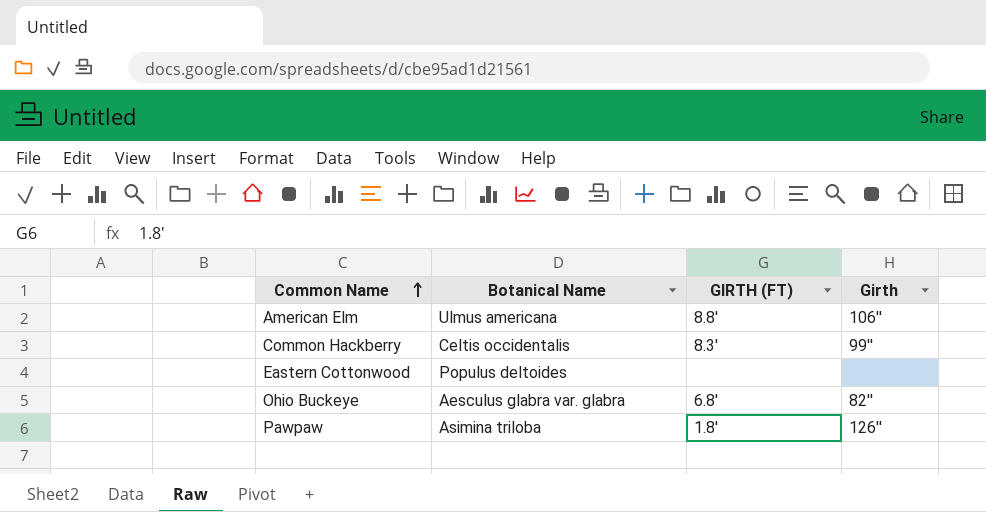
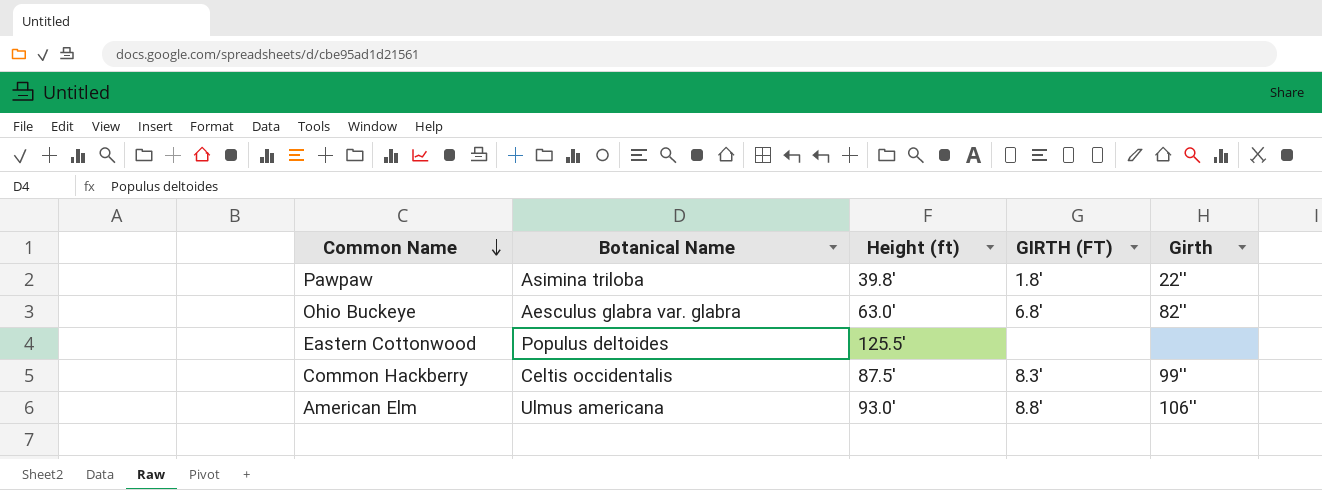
row order: Common Name ascending -> Common Name descending
column Height (ft) | position: none -> 3
Pawpaw | Girth: 126'' -> 22''

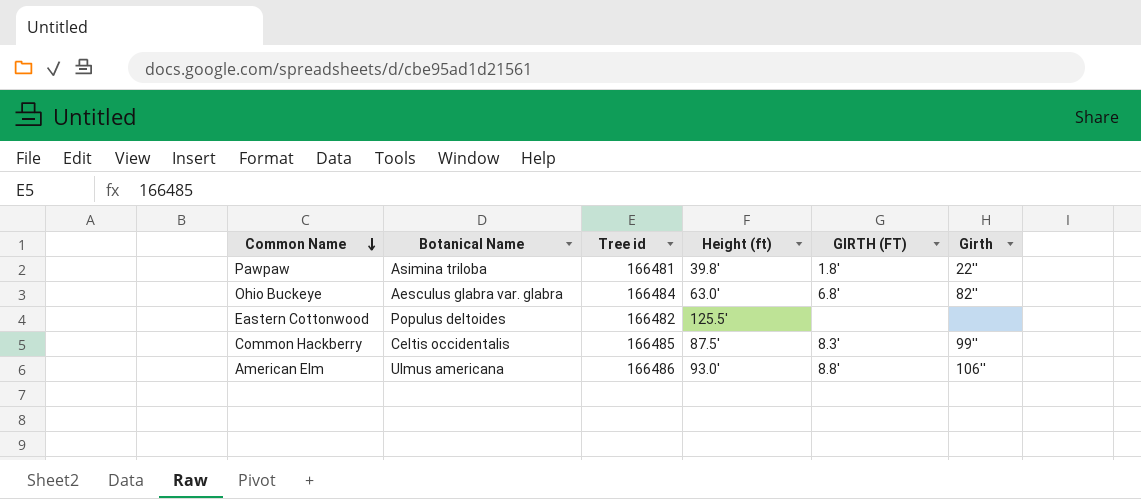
column Tree id | position: none -> 3

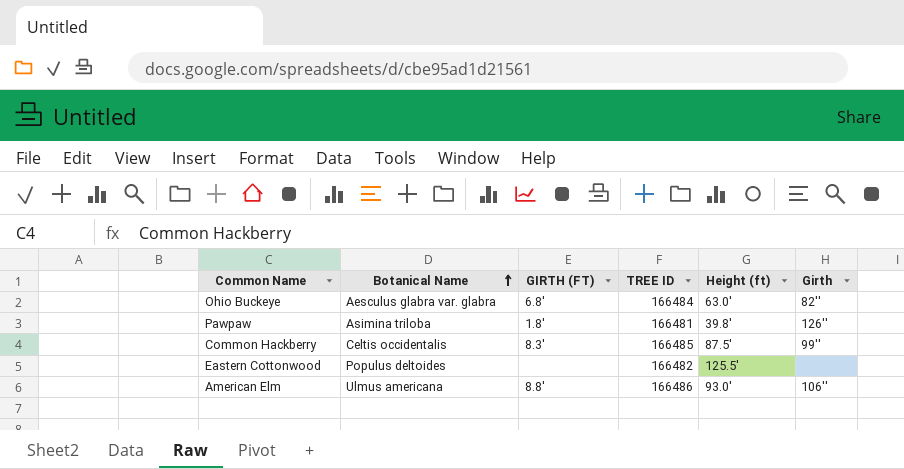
row order: Common Name descending -> Botanical Name ascending
column GIRTH (FT) | position: 5 -> 3
column name: Tree id -> TREE ID
Pawpaw | Girth: 22'' -> 126''

